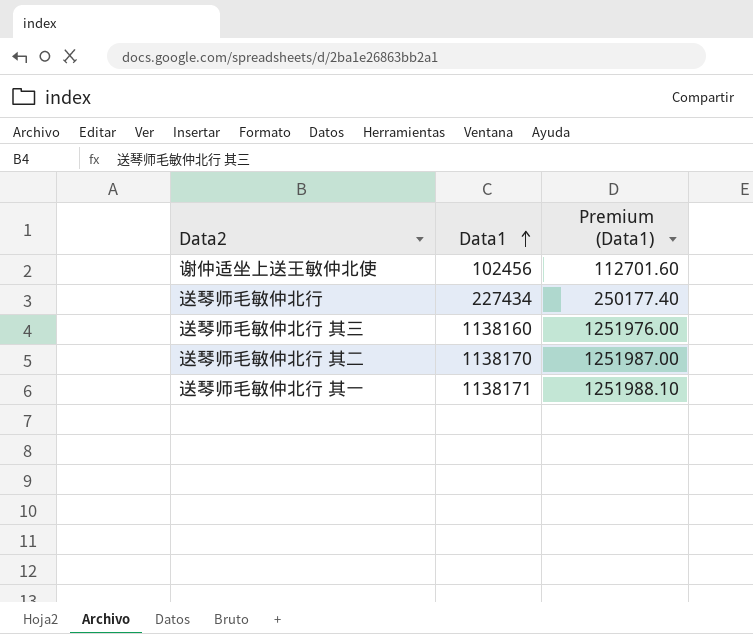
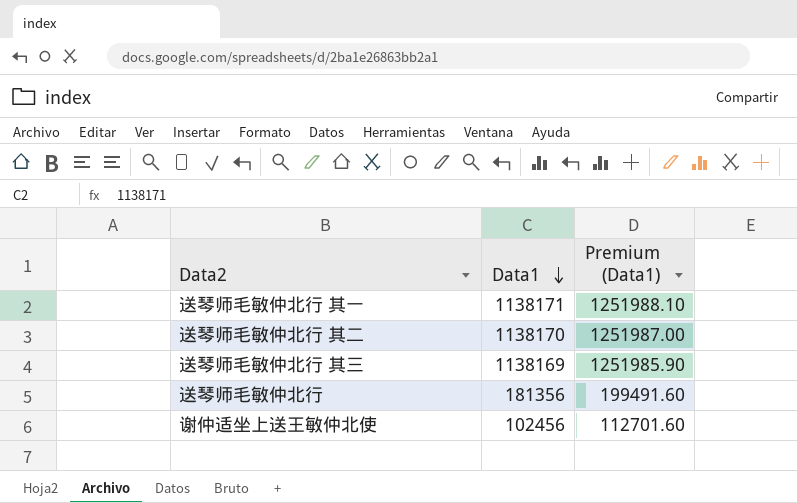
row order: Data1 ascending -> Data1 descending
送琴师毛敏仲北行 其三 | Data1: 1138160 -> 1138169
送琴师毛敏仲北行 其三 | Premium (Data1): 1251976.00 -> 1251985.90
送琴师毛敏仲北行 | Data1: 227434 -> 181356
送琴师毛敏仲北行 | Premium (Data1): 250177.40 -> 199491.60

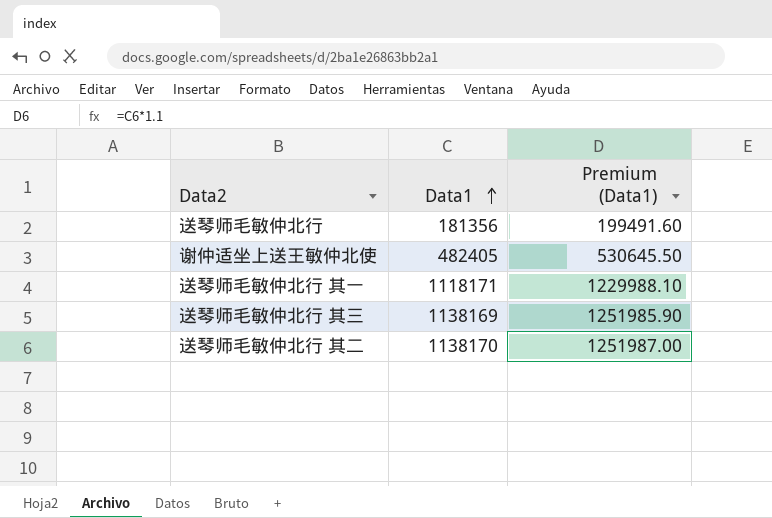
row order: Data1 descending -> Data1 ascending
谢仲适坐上送王敏仲北使 | Data1: 102456 -> 482405
谢仲适坐上送王敏仲北使 | Premium (Data1): 112701.60 -> 530645.50
送琴师毛敏仲北行 其一 | Data1: 1138171 -> 1118171
送琴师毛敏仲北行 其一 | Premium (Data1): 1251988.10 -> 1229988.10

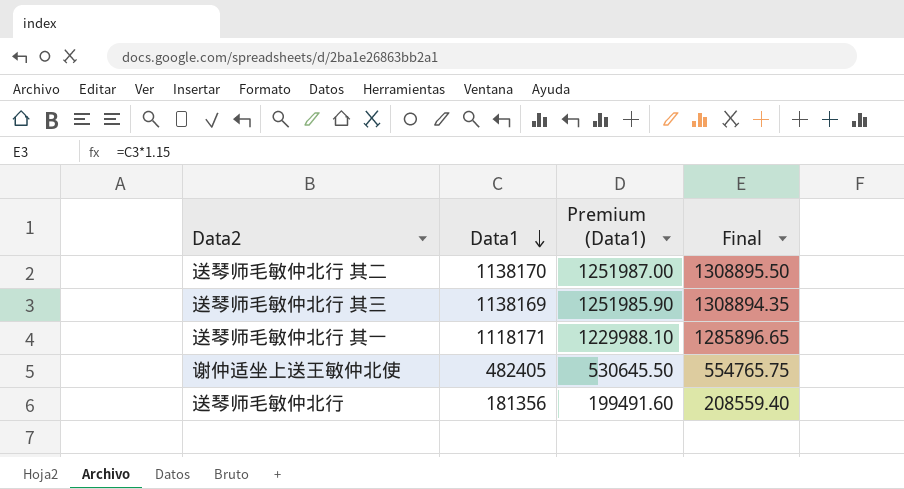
row order: Data1 ascending -> Data1 descending
column Final | formula: none -> [Data1] * 1.15

